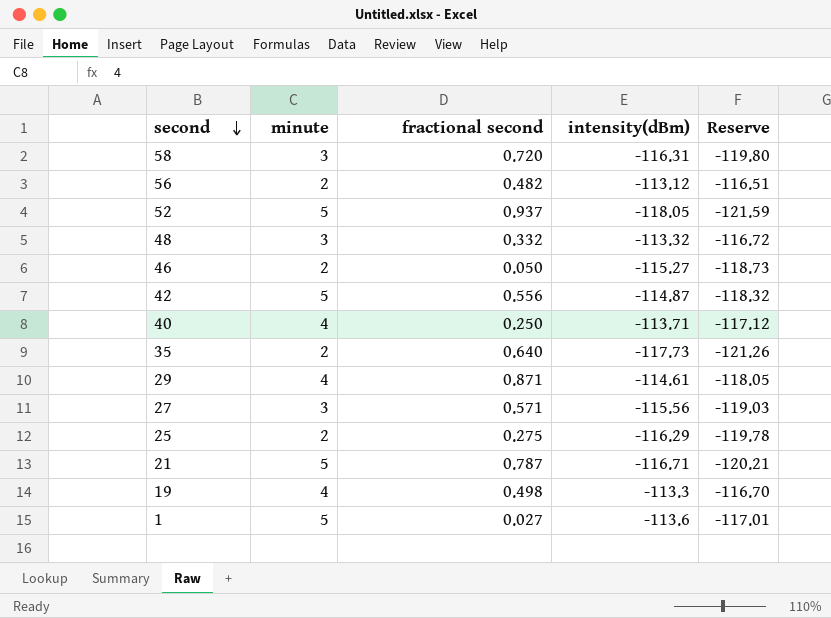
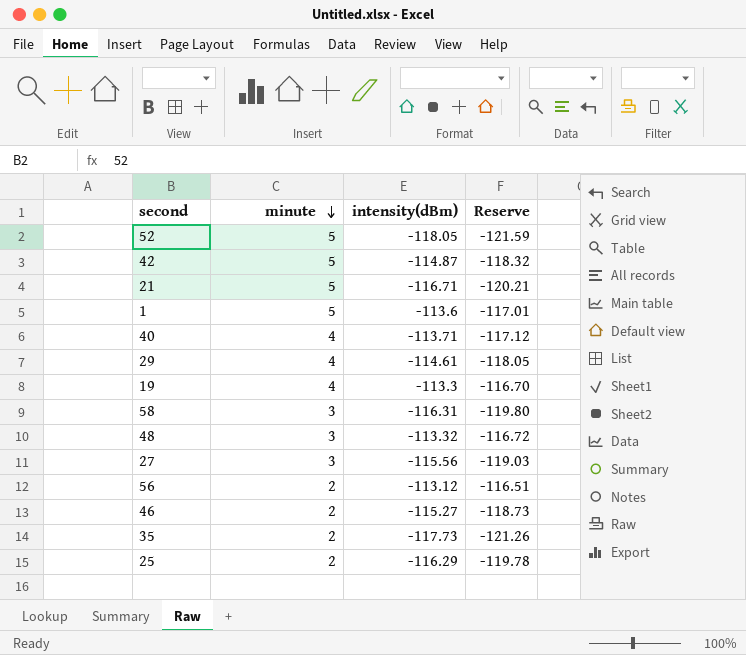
row order: second descending -> minute descending
column fractional second | position: 3 -> none

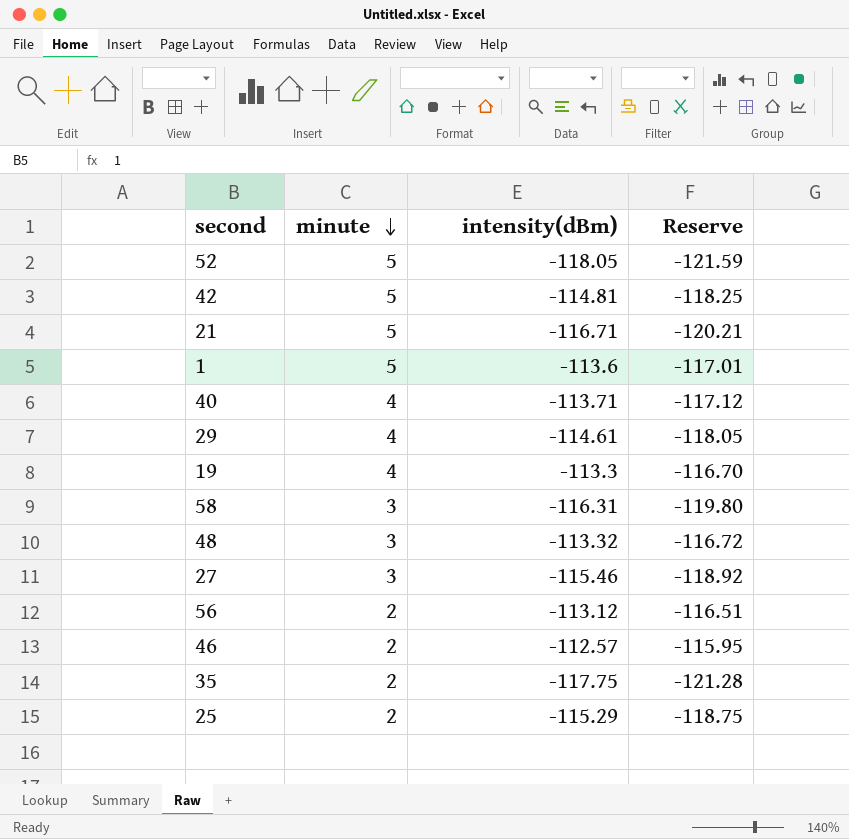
42 | intensity(dBm): -114.87 -> -114.81
42 | Reserve: -118.32 -> -118.25
27 | intensity(dBm): -115.56 -> -115.46
27 | Reserve: -119.03 -> -118.92
46 | intensity(dBm): -115.27 -> -112.57
46 | Reserve: -118.73 -> -115.95
35 | intensity(dBm): -117.73 -> -117.75
35 | Reserve: -121.26 -> -121.28
25 | intensity(dBm): -116.29 -> -115.29
25 | Reserve: -119.78 -> -118.75

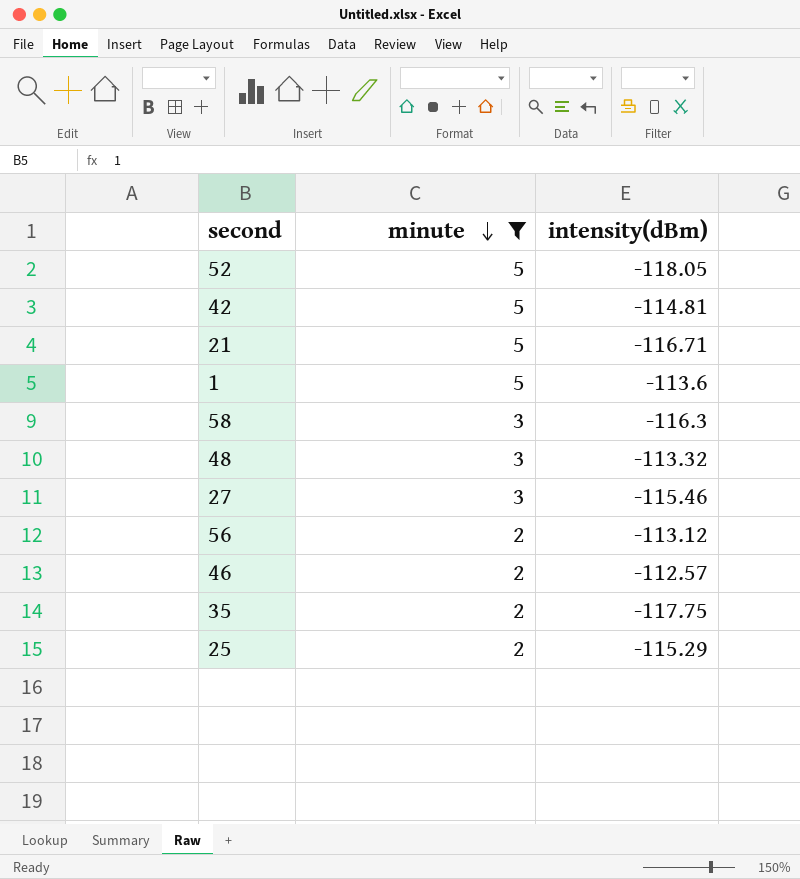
filter: none -> minute != 4
column Reserve | formula: [intensity(dBm)] * 1.03 -> none
58 | intensity(dBm): -116.31 -> -116.3

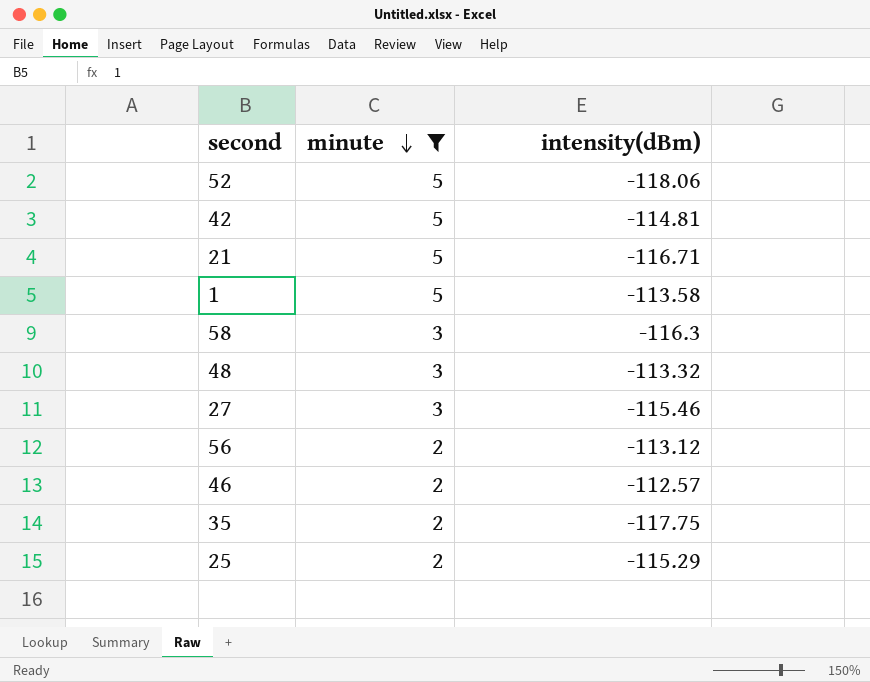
52 | intensity(dBm): -118.05 -> -118.06
1 | intensity(dBm): -113.6 -> -113.58

